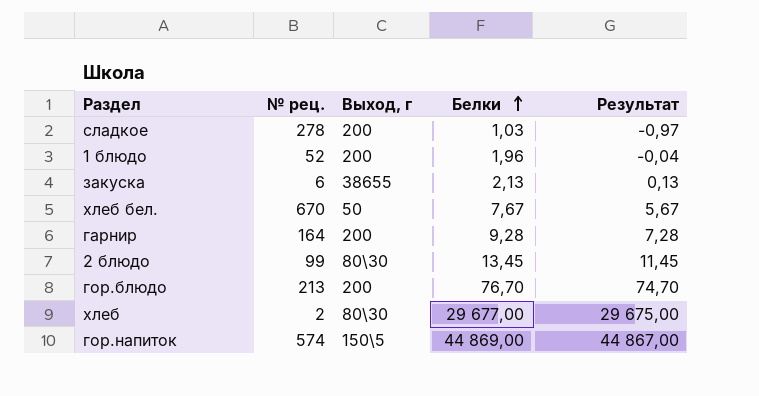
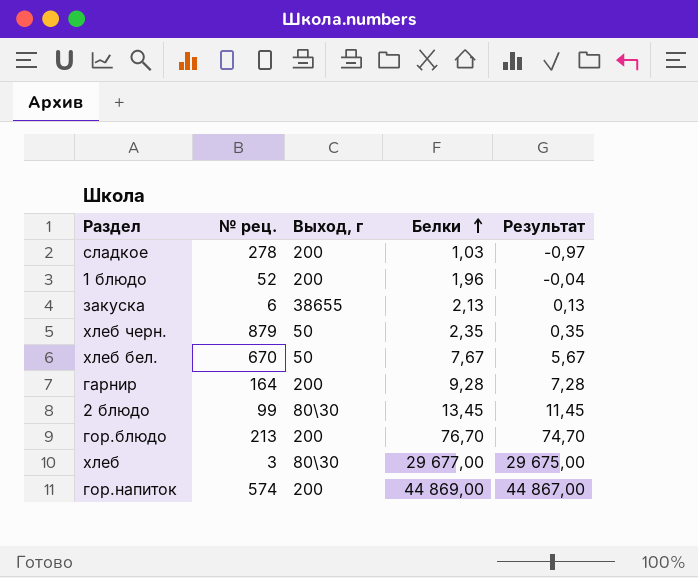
row хлеб черн.: none -> 879 | 50 | 2,35 | 0,35
хлеб | № рец.: 2 -> 3
гор.напиток | Выход, г: 150\5 -> 200

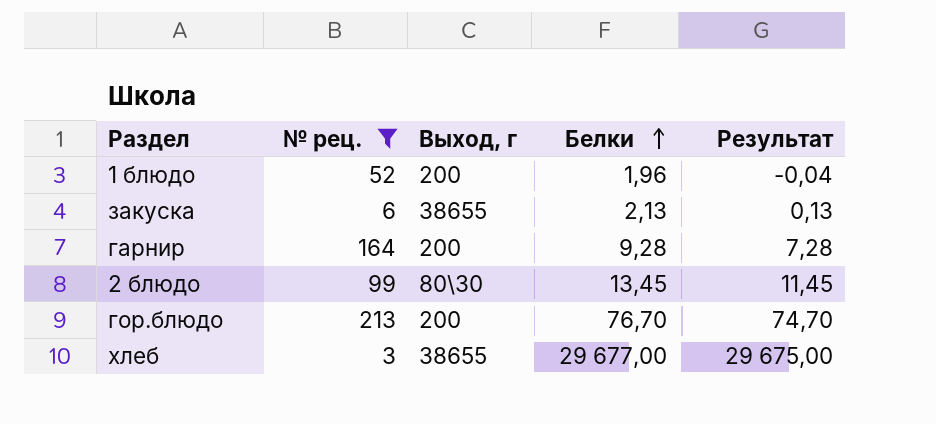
filter: none -> № рец. <= 213
хлеб | Выход, г: 80\30 -> 38655

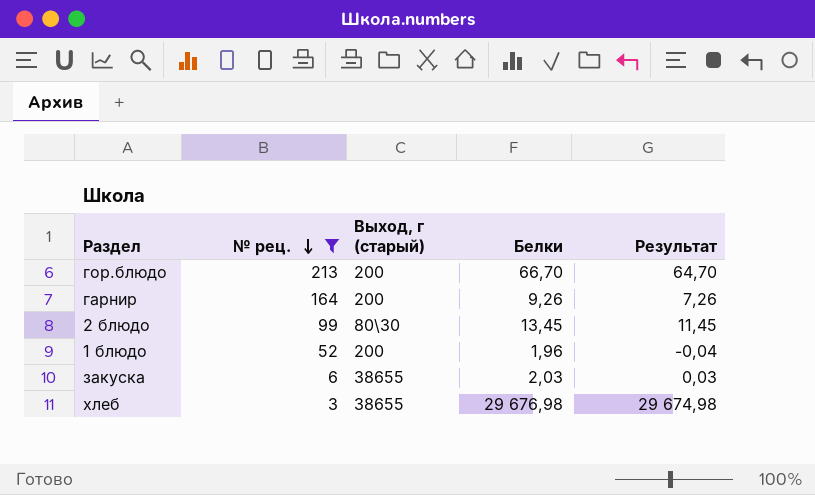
row order: Белки ascending -> № рец. descending
column name: Выход, г -> Выход, г (старый)
гор.блюдо | Белки: 76,70 -> 66,70
гор.блюдо | Результат: 74,70 -> 64,70
гарнир | Белки: 9,28 -> 9,26
гарнир | Результат: 7,28 -> 7,26
закуска | Белки: 2,13 -> 2,03
закуска | Результат: 0,13 -> 0,03
хлеб | Белки: 29 677,00 -> 29 676,98
хлеб | Результат: 29 675,00 -> 29 674,98

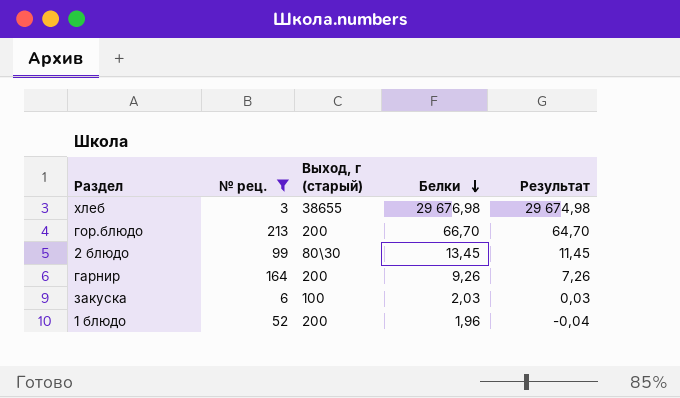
row order: № рец. descending -> Белки descending
закуска | Выход, г (старый): 38655 -> 100

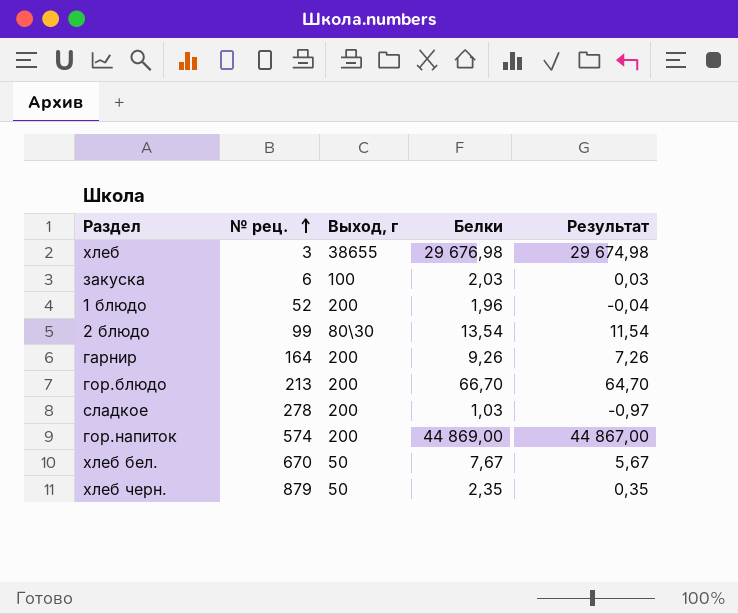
filter: № рец. <= 213 -> none
row order: Белки descending -> № рец. ascending
column name: Выход, г (старый) -> Выход, г
2 блюдо | Белки: 13,45 -> 13,54
2 блюдо | Результат: 11,45 -> 11,54

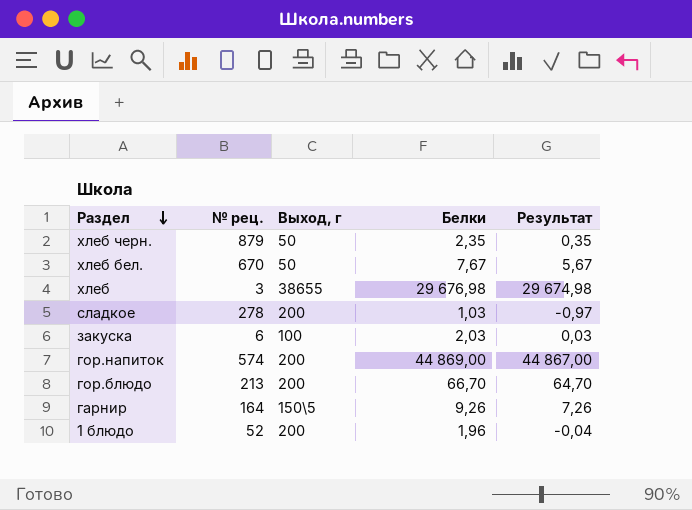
row order: № рец. ascending -> Раздел descending
row 2 блюдо: 99 | 80\30 | 13,54 | 11,54 -> none
гарнир | Выход, г: 200 -> 150\5

